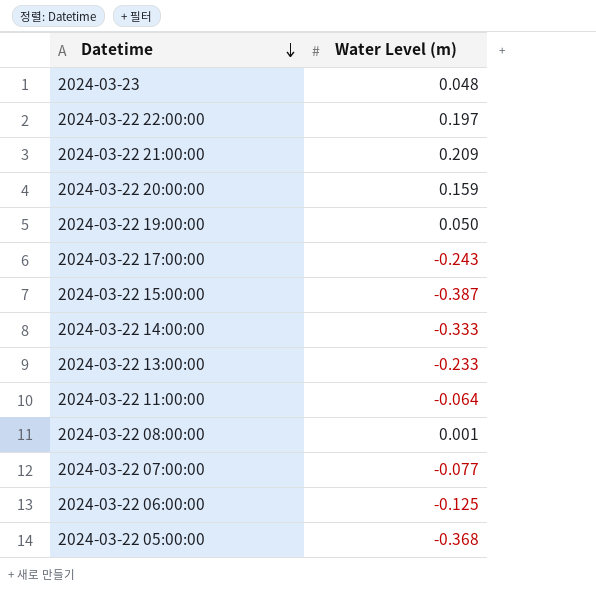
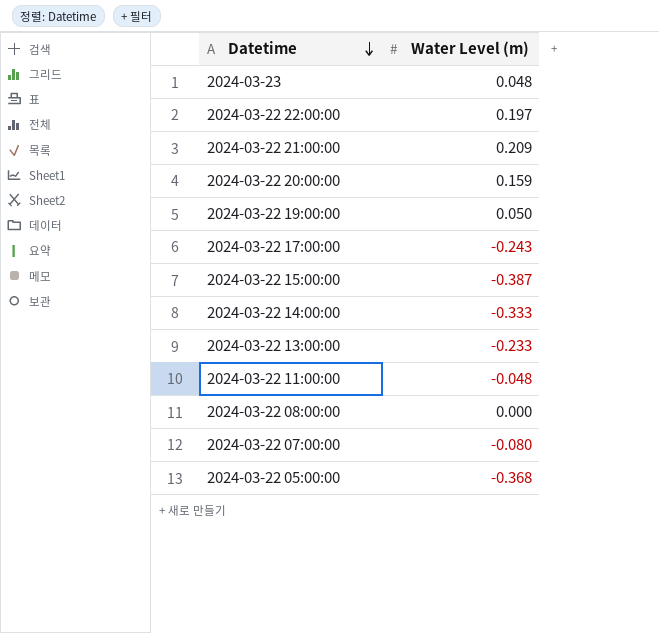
row 2024-03-22 06:00:00: -0.125 -> none
2024-03-22 11:00:00 | Water Level (m): -0.064 -> -0.048
2024-03-22 08:00:00 | Water Level (m): 0.001 -> 0.000
2024-03-22 07:00:00 | Water Level (m): -0.077 -> -0.080

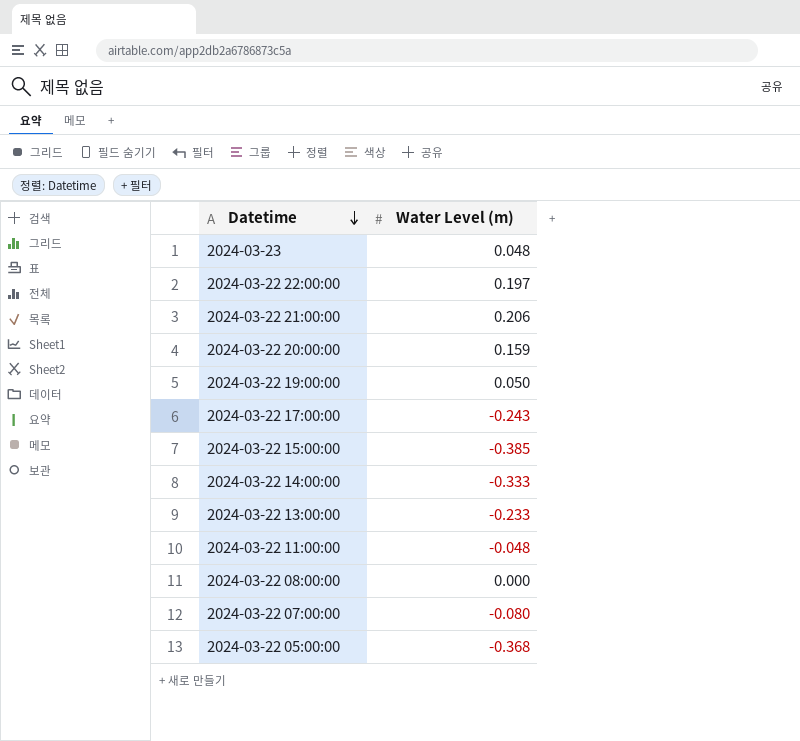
2024-03-22 21:00:00 | Water Level (m): 0.209 -> 0.206
2024-03-22 15:00:00 | Water Level (m): -0.387 -> -0.385

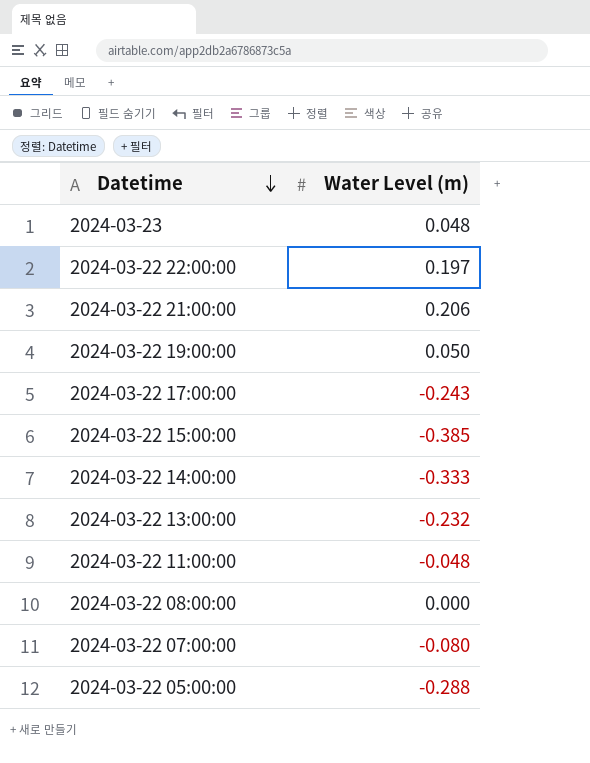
row 2024-03-22 20:00:00: 0.159 -> none
2024-03-22 13:00:00 | Water Level (m): -0.233 -> -0.232
2024-03-22 05:00:00 | Water Level (m): -0.368 -> -0.288

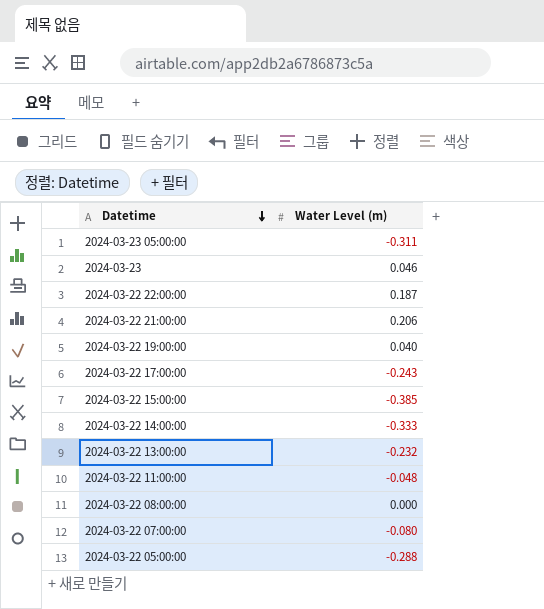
row 2024-03-23 05:00:00: none -> -0.311
2024-03-23 | Water Level (m): 0.048 -> 0.046
2024-03-22 22:00:00 | Water Level (m): 0.197 -> 0.187
2024-03-22 19:00:00 | Water Level (m): 0.050 -> 0.040

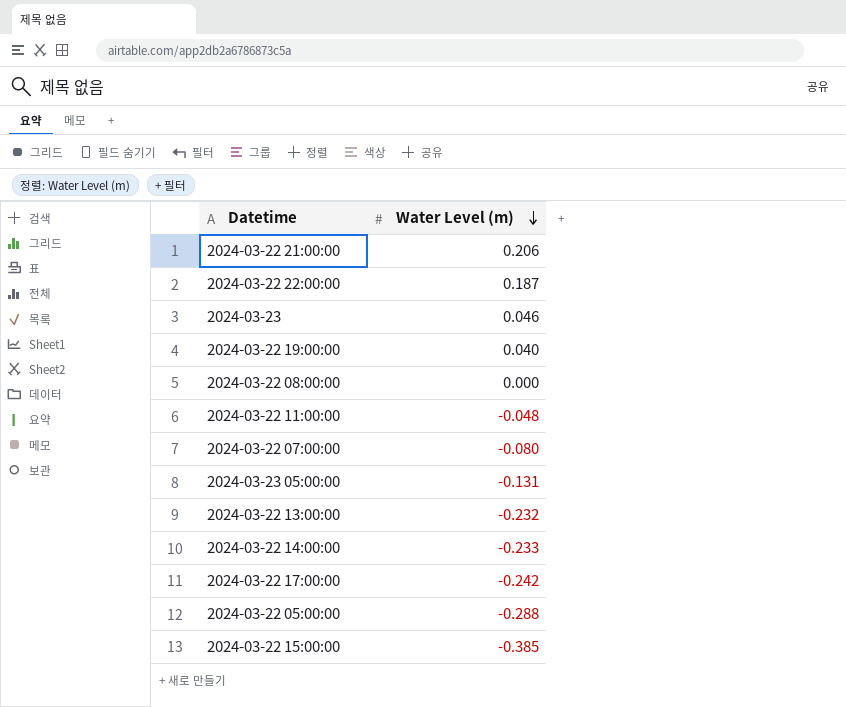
row order: Datetime descending -> Water Level (m) descending
2024-03-23 05:00:00 | Water Level (m): -0.311 -> -0.131
2024-03-22 14:00:00 | Water Level (m): -0.333 -> -0.233
2024-03-22 17:00:00 | Water Level (m): -0.243 -> -0.242

